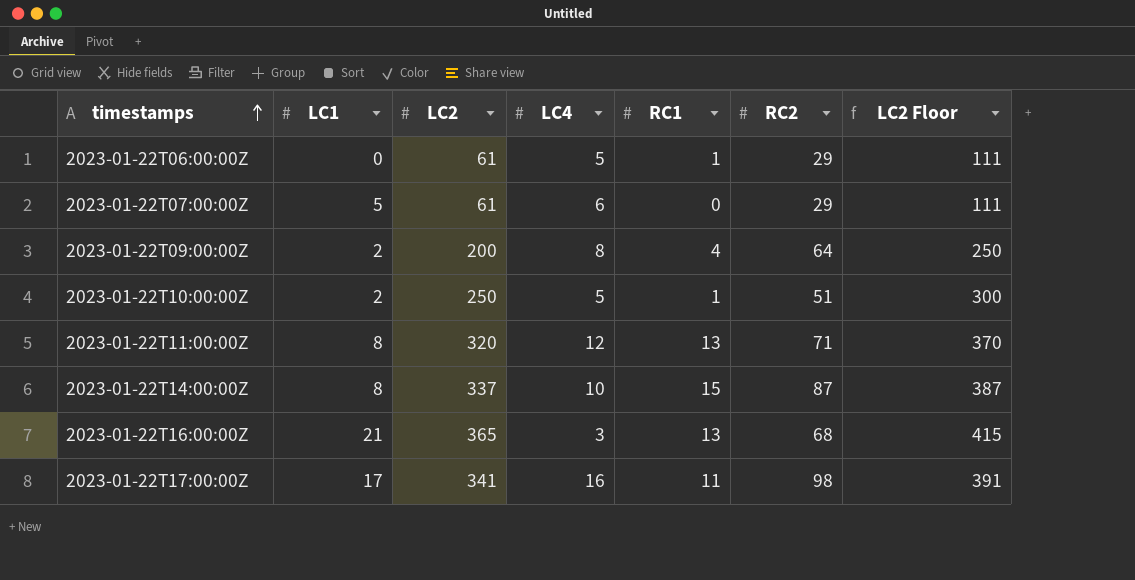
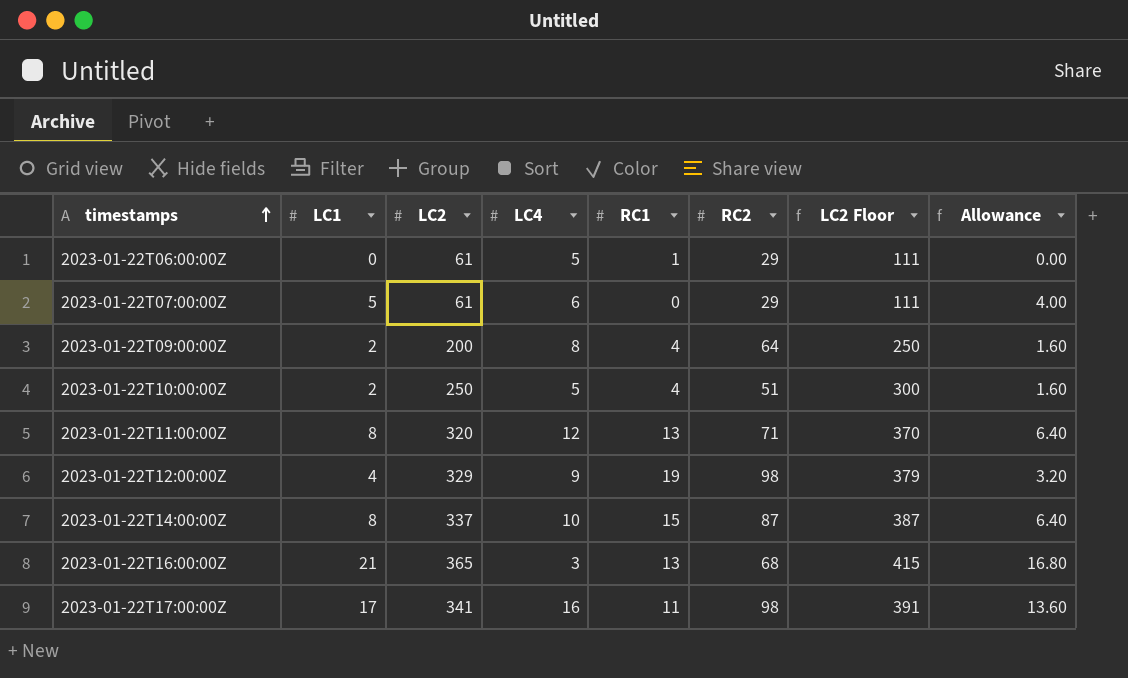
column Allowance | formula: none -> [LC1] * 0.8
2023-01-22T10:00:00Z | RC1: 1 -> 4
row 2023-01-22T12:00:00Z: none -> 4 | 329 | 9 | 19 | 98 | 379 | 3.20

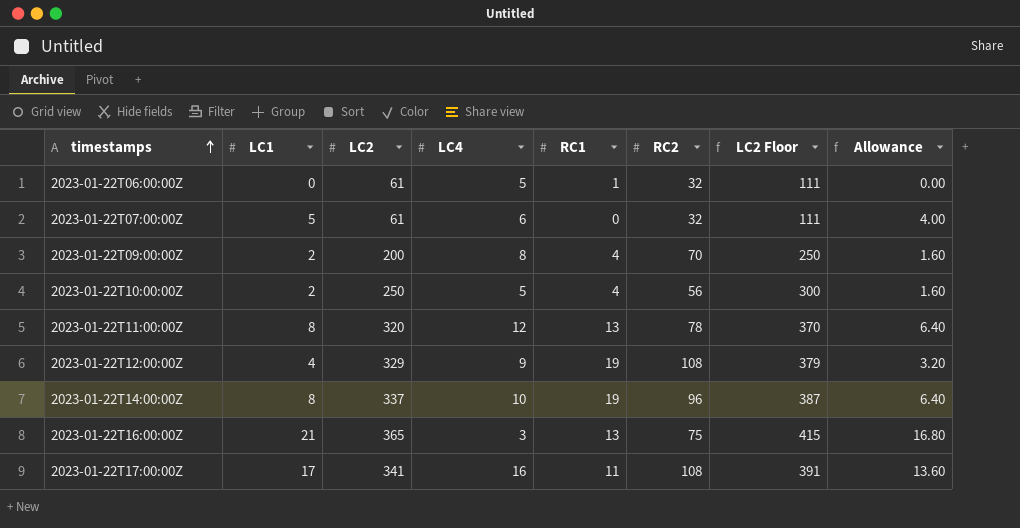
2023-01-22T06:00:00Z | RC2: 29 -> 32
2023-01-22T07:00:00Z | RC2: 29 -> 32
2023-01-22T09:00:00Z | RC2: 64 -> 70
2023-01-22T10:00:00Z | RC2: 51 -> 56
2023-01-22T11:00:00Z | RC2: 71 -> 78
2023-01-22T12:00:00Z | RC2: 98 -> 108
2023-01-22T14:00:00Z | RC1: 15 -> 19
2023-01-22T14:00:00Z | RC2: 87 -> 96
2023-01-22T16:00:00Z | RC2: 68 -> 75
2023-01-22T17:00:00Z | RC2: 98 -> 108

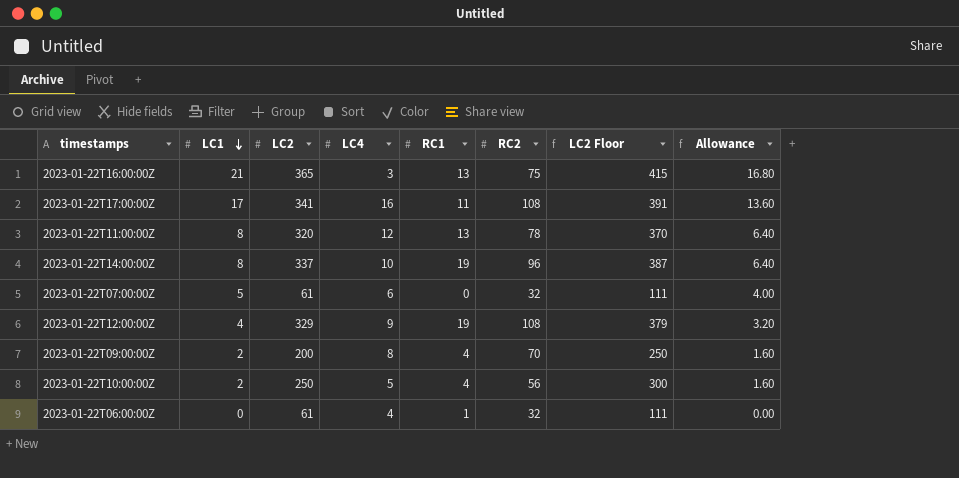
row order: timestamps ascending -> LC1 descending
2023-01-22T06:00:00Z | LC4: 5 -> 4

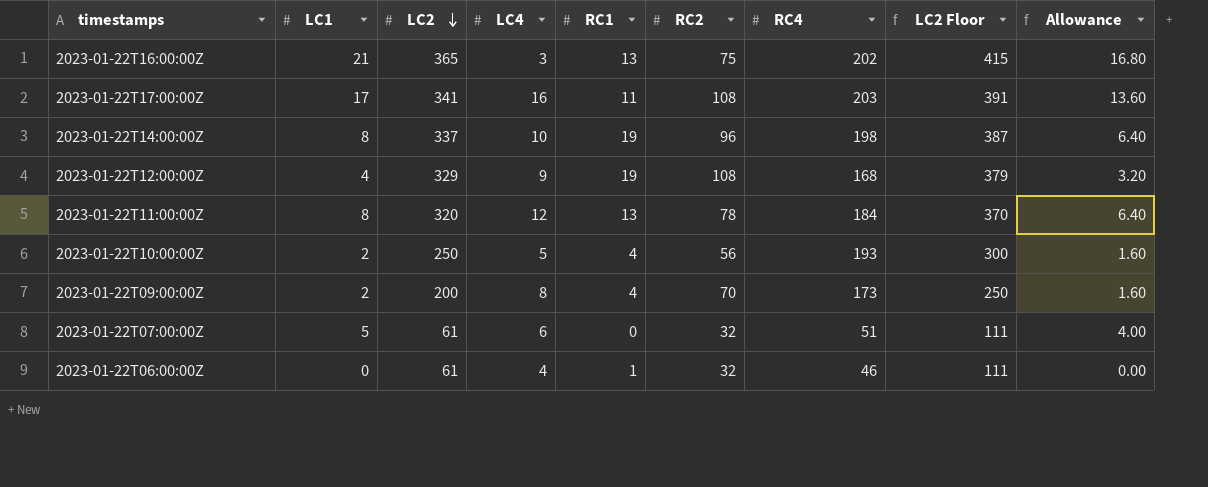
row order: LC1 descending -> LC2 descending
column RC4 | position: none -> 7

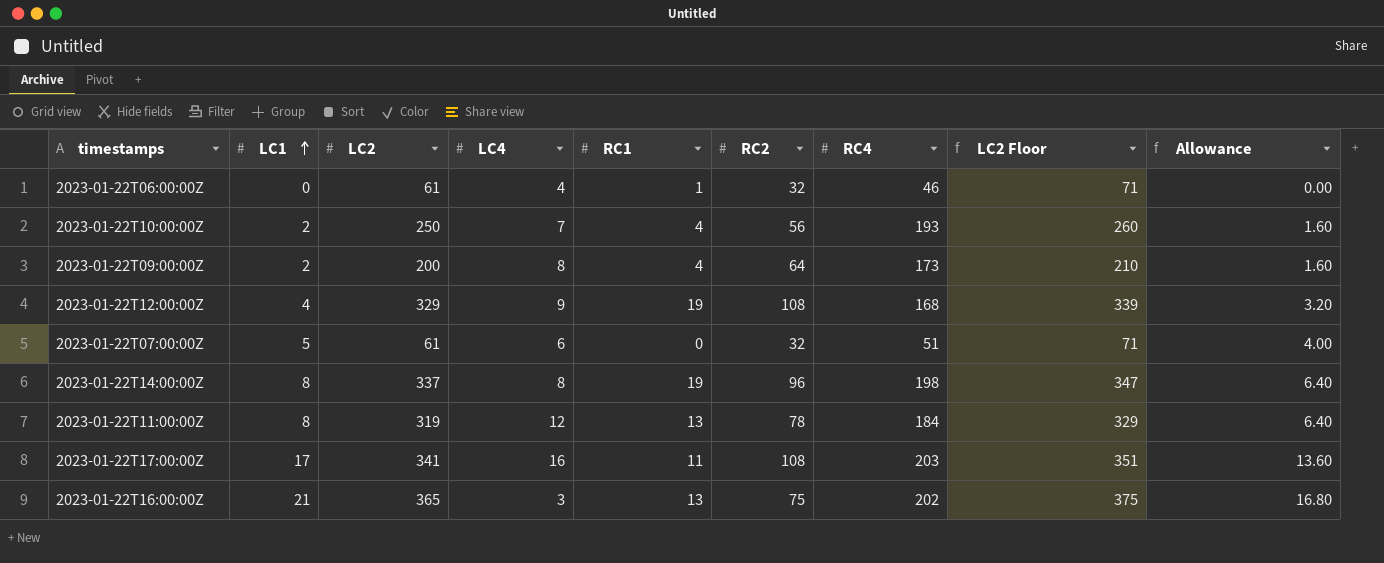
row order: LC2 descending -> LC1 ascending
column LC2 Floor | formula: [LC2] + 50 -> [LC2] + 10
2023-01-22T10:00:00Z | LC4: 5 -> 7
2023-01-22T09:00:00Z | RC2: 70 -> 64
2023-01-22T14:00:00Z | LC4: 10 -> 8
2023-01-22T11:00:00Z | LC2: 320 -> 319

